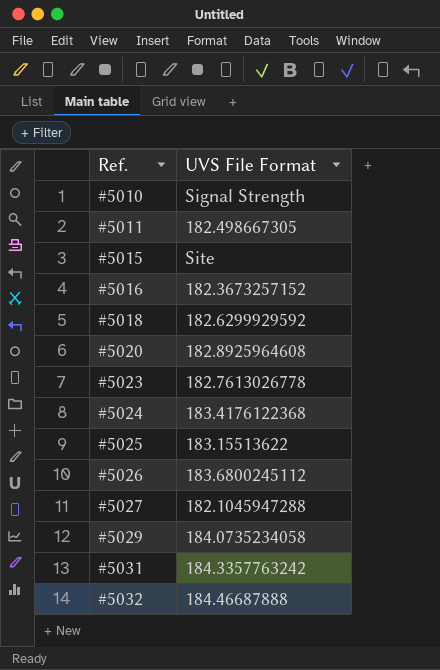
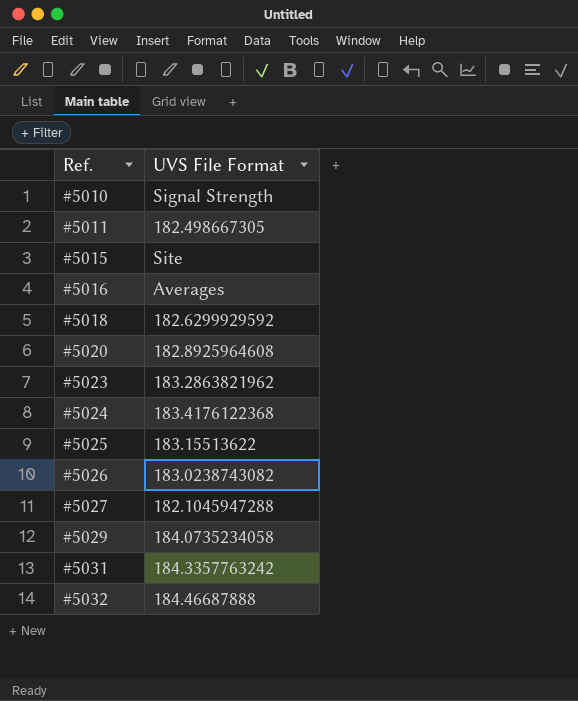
#5016 | UVS File Format: 182.3673257152 -> Averages
#5023 | UVS File Format: 182.7613026778 -> 183.2863821962
#5026 | UVS File Format: 183.6800245112 -> 183.0238743082

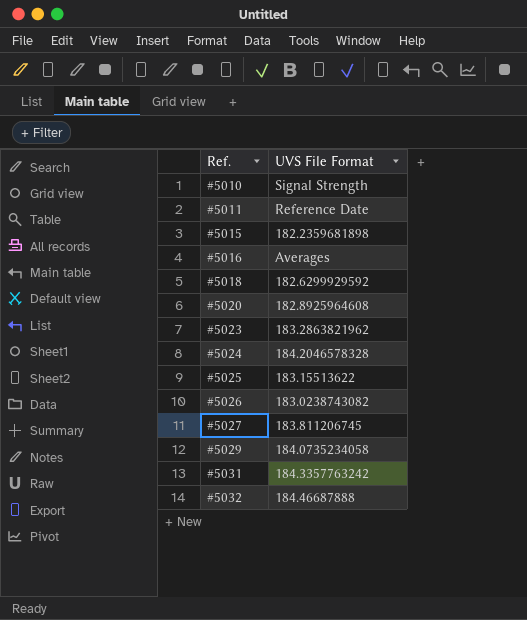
#5011 | UVS File Format: 182.498667305 -> Reference Date
#5015 | UVS File Format: Site -> 182.2359681898
#5024 | UVS File Format: 183.4176122368 -> 184.2046578328
#5027 | UVS File Format: 182.1045947288 -> 183.811206745

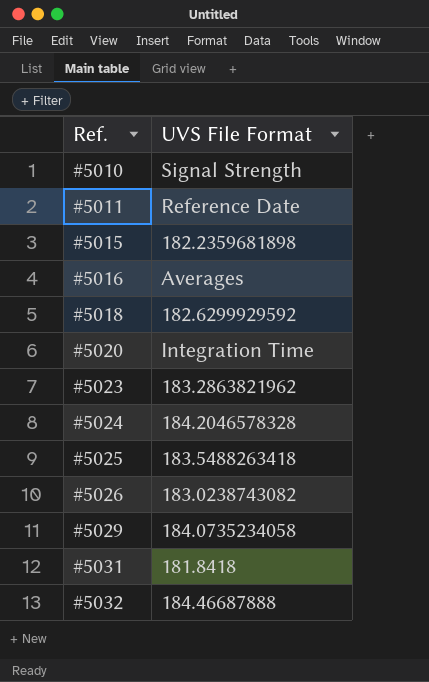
row #5027: 183.811206745 -> none
#5020 | UVS File Format: 182.8925964608 -> Integration Time
#5025 | UVS File Format: 183.15513622 -> 183.5488263418
#5031 | UVS File Format: 184.3357763242 -> 181.8418

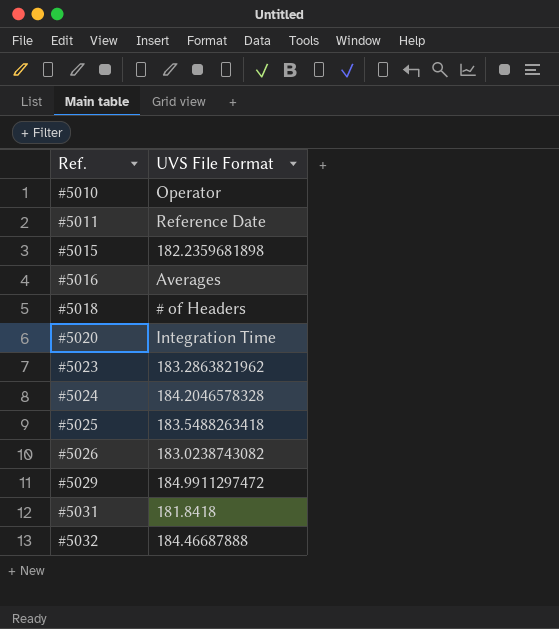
#5010 | UVS File Format: Signal Strength -> Operator
#5018 | UVS File Format: 182.6299929592 -> # of Headers
#5029 | UVS File Format: 184.0735234058 -> 184.9911297472

